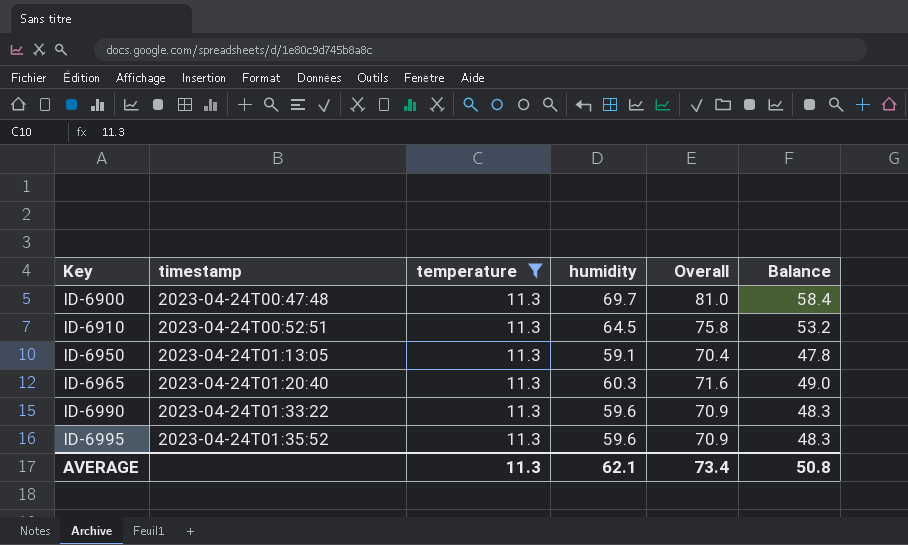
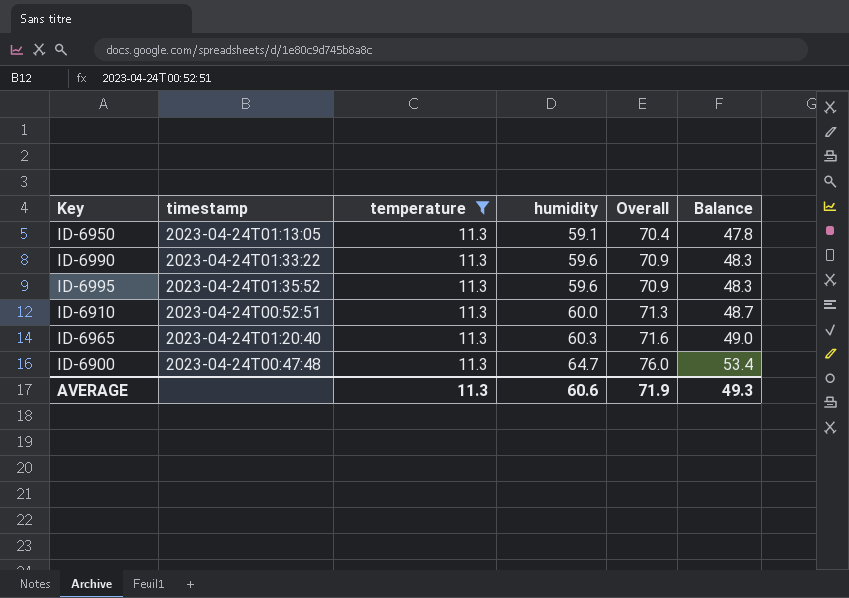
row order: Key ascending -> humidity ascending
ID-6910 | humidity: 64.5 -> 60.0
ID-6910 | Overall: 75.8 -> 71.3
ID-6910 | Balance: 53.2 -> 48.7
ID-6900 | humidity: 69.7 -> 64.7
ID-6900 | Overall: 81.0 -> 76.0
ID-6900 | Balance: 58.4 -> 53.4
AVERAGE | humidity: 62.1 -> 60.6
AVERAGE | Overall: 73.4 -> 71.9
AVERAGE | Balance: 50.8 -> 49.3

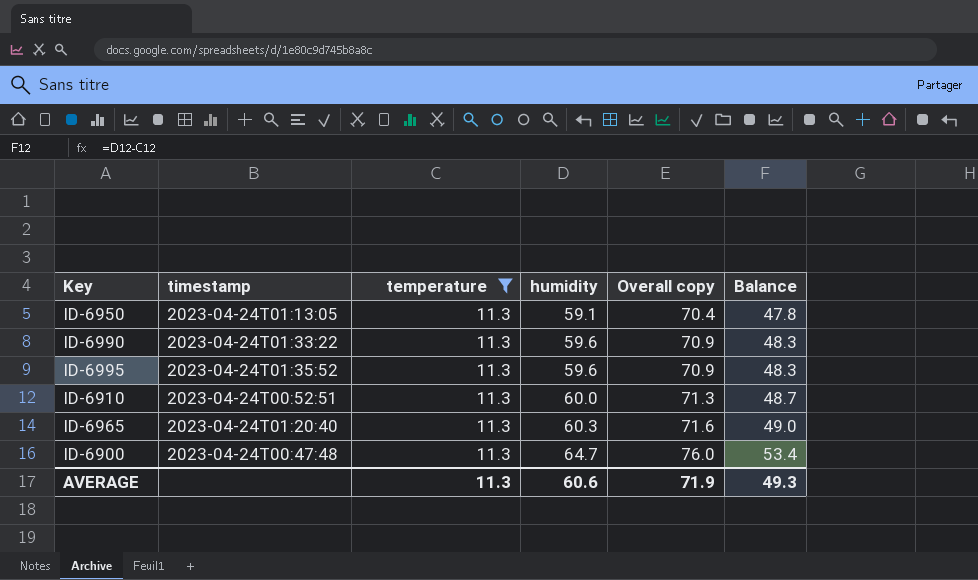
column name: Overall -> Overall copy

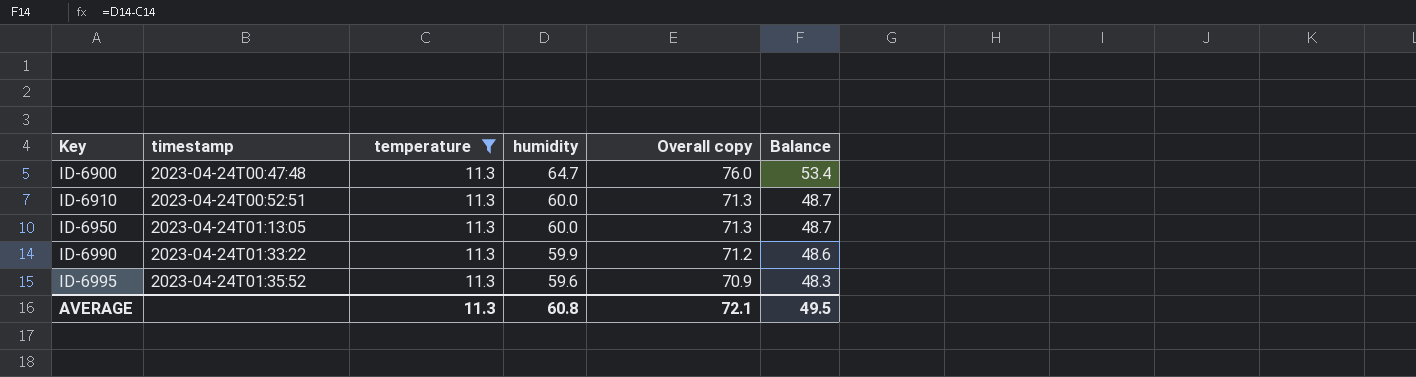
row order: humidity ascending -> Key ascending
row ID-6965: 2023-04-24T01:20:40 | 11.3 | 60.3 | 71.6 | 49.0 -> none
ID-6950 | humidity: 59.1 -> 60.0
ID-6950 | Overall copy: 70.4 -> 71.3
ID-6950 | Balance: 47.8 -> 48.7
ID-6990 | humidity: 59.6 -> 59.9
ID-6990 | Overall copy: 70.9 -> 71.2
ID-6990 | Balance: 48.3 -> 48.6
AVERAGE | humidity: 60.6 -> 60.8
AVERAGE | Overall copy: 71.9 -> 72.1
AVERAGE | Balance: 49.3 -> 49.5

